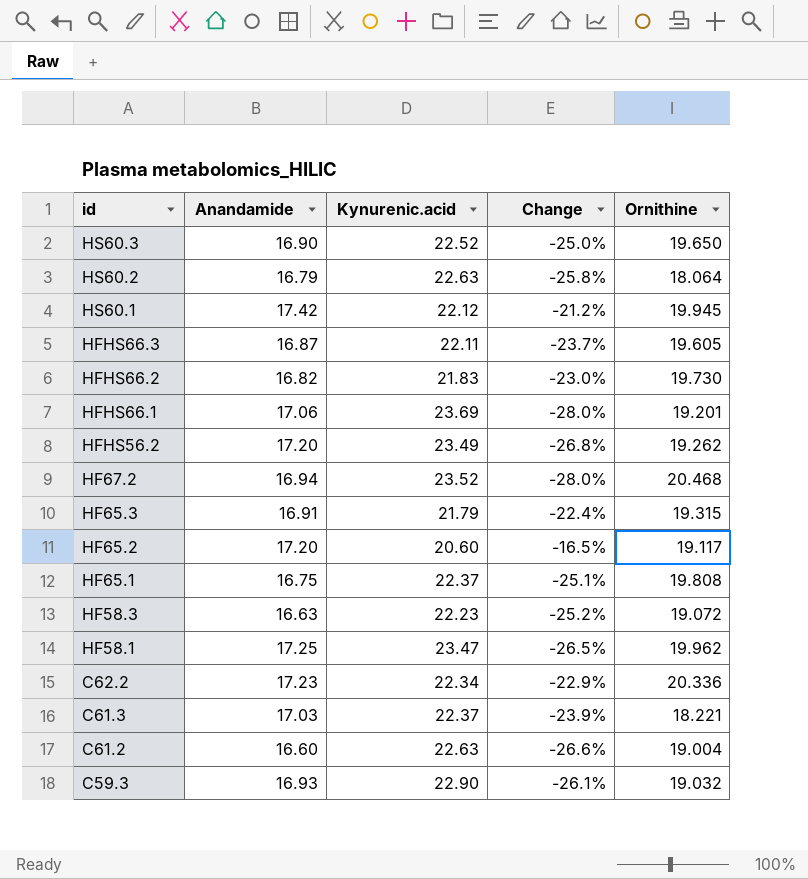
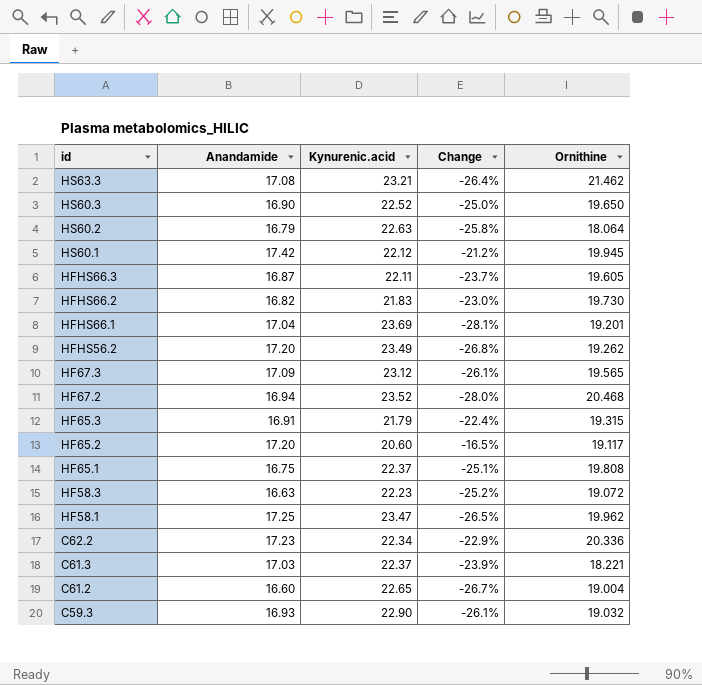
row HS63.3: none -> 17.08 | 23.21 | -26.4% | 21.462
HFHS66.1 | Anandamide: 17.06 -> 17.04
HFHS66.1 | Change: -28.0% -> -28.1%
row HF67.3: none -> 17.09 | 23.12 | -26.1% | 19.565
C61.2 | Kynurenic.acid: 22.63 -> 22.65
C61.2 | Change: -26.6% -> -26.7%

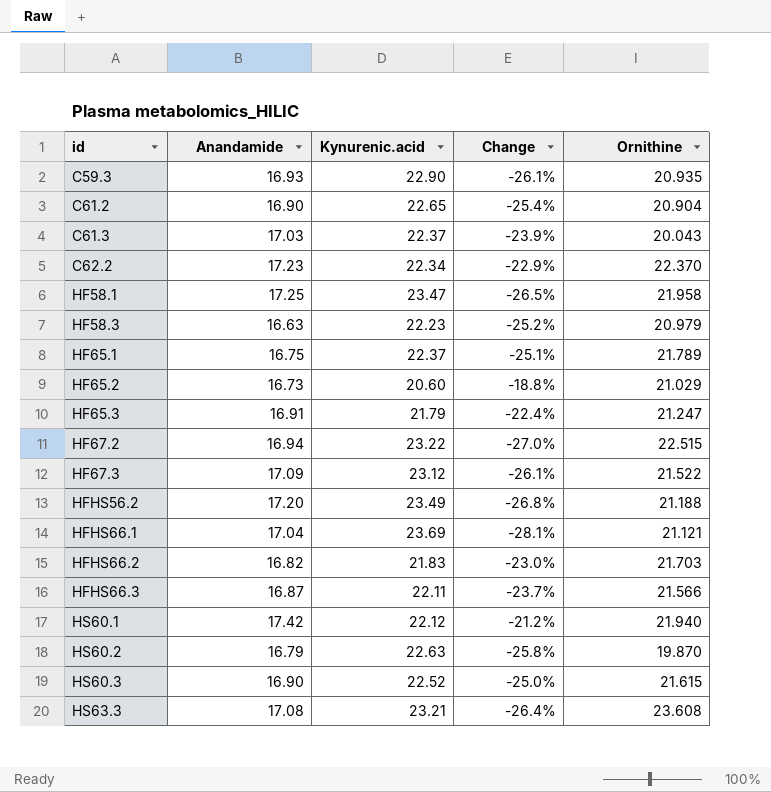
row order: id descending -> id ascending
C59.3 | Ornithine: 19.032 -> 20.935
C61.2 | Anandamide: 16.60 -> 16.90
C61.2 | Change: -26.7% -> -25.4%
C61.2 | Ornithine: 19.004 -> 20.904
C61.3 | Ornithine: 18.221 -> 20.043
C62.2 | Ornithine: 20.336 -> 22.370
HF58.1 | Ornithine: 19.962 -> 21.958
HF58.3 | Ornithine: 19.072 -> 20.979
HF65.1 | Ornithine: 19.808 -> 21.789
HF65.2 | Anandamide: 17.20 -> 16.73
HF65.2 | Change: -16.5% -> -18.8%
HF65.2 | Ornithine: 19.117 -> 21.029
HF65.3 | Ornithine: 19.315 -> 21.247
HF67.2 | Kynurenic.acid: 23.52 -> 23.22
HF67.2 | Change: -28.0% -> -27.0%
HF67.2 | Ornithine: 20.468 -> 22.515
HF67.3 | Ornithine: 19.565 -> 21.522
HFHS56.2 | Ornithine: 19.262 -> 21.188
HFHS66.1 | Ornithine: 19.201 -> 21.121
HFHS66.2 | Ornithine: 19.730 -> 21.703
HFHS66.3 | Ornithine: 19.605 -> 21.566
HS60.1 | Ornithine: 19.945 -> 21.940
HS60.2 | Ornithine: 18.064 -> 19.870
HS60.3 | Ornithine: 19.650 -> 21.615
HS63.3 | Ornithine: 21.462 -> 23.608

